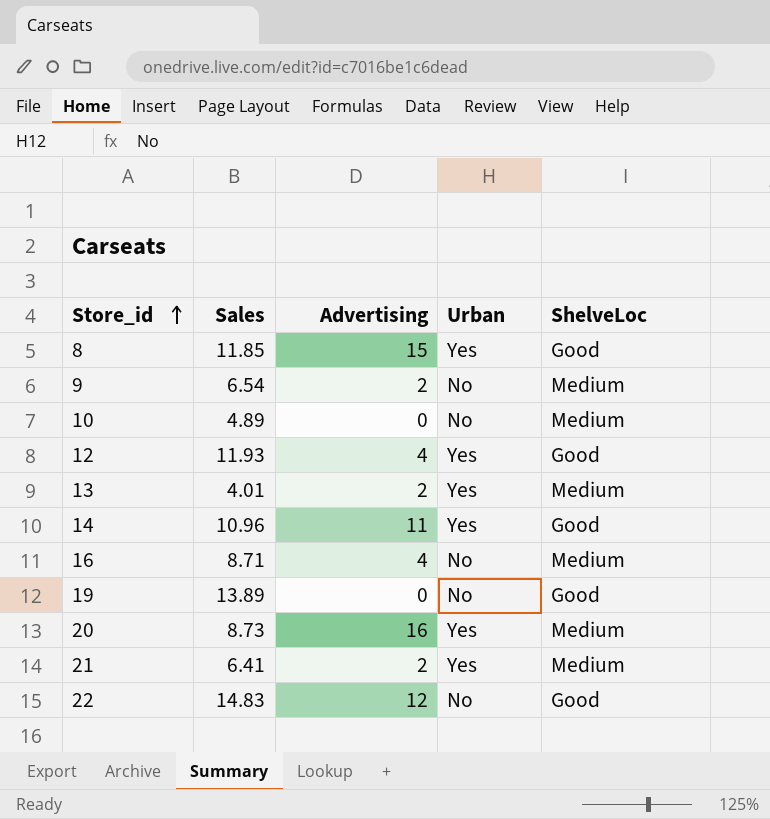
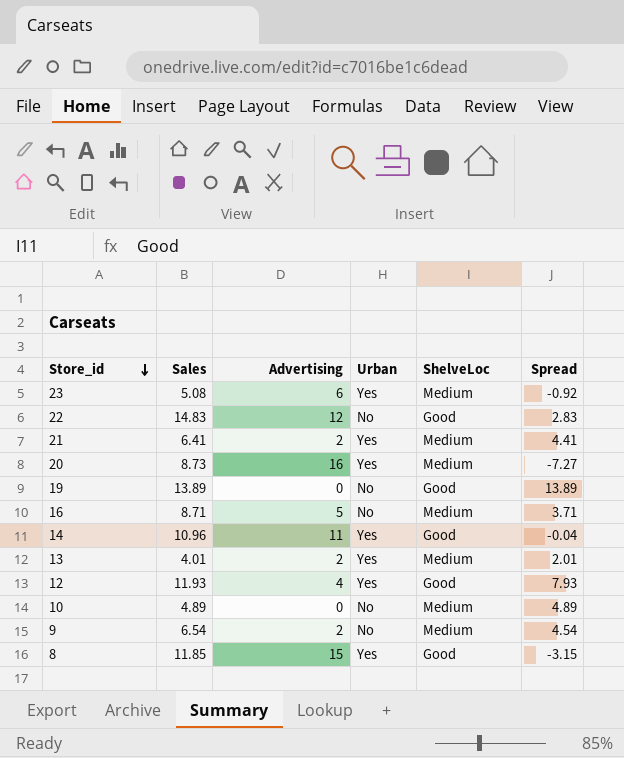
row order: Store_id ascending -> Store_id descending
column Spread | formula: none -> [Sales] - [Advertising]
row 23: none -> 5.08 | 6 | Yes | Medium | -0.92
16 | Advertising: 4 -> 5

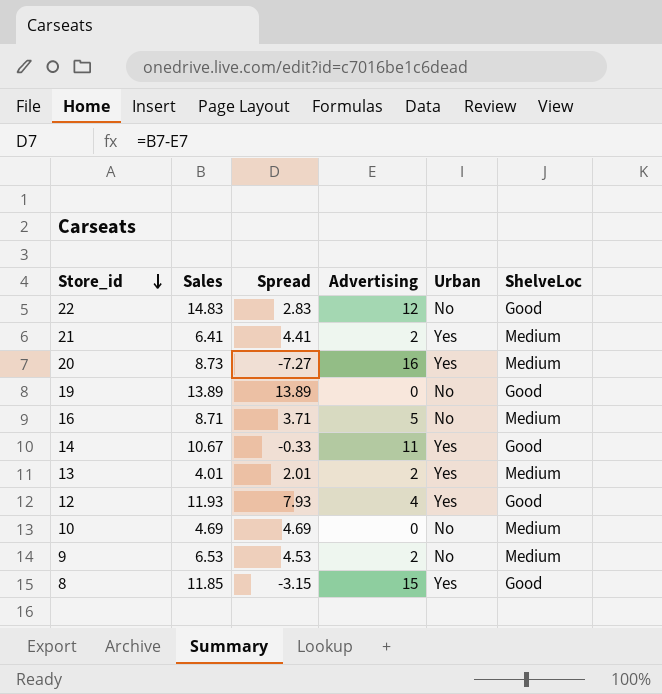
column Spread | position: 6 -> 3
row 23: 5.08 | 6 | Yes | Medium | -0.92 -> none
14 | Sales: 10.96 -> 10.67
14 | Spread: -0.04 -> -0.33
10 | Sales: 4.89 -> 4.69
10 | Spread: 4.89 -> 4.69
9 | Sales: 6.54 -> 6.53
9 | Spread: 4.54 -> 4.53

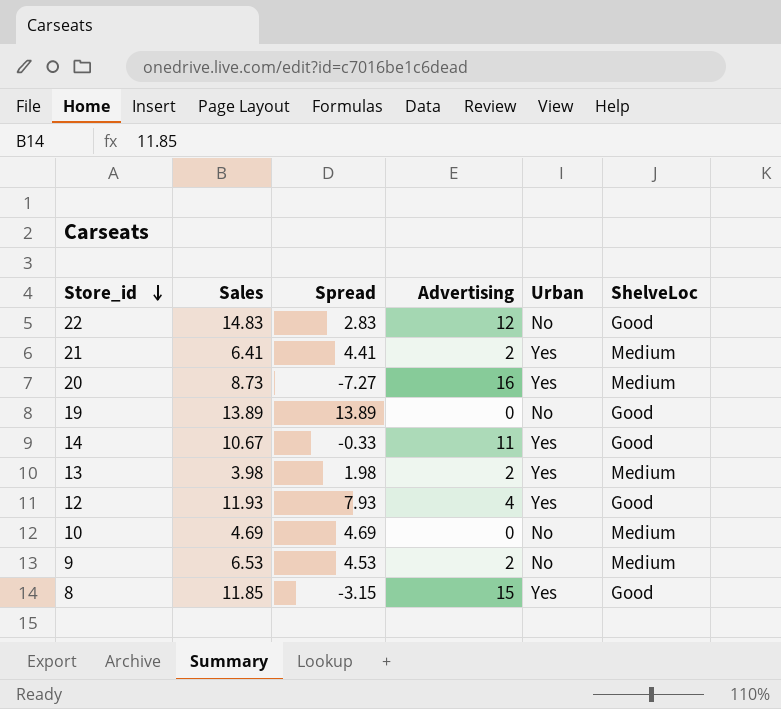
row 16: 8.71 | 3.71 | 5 | No | Medium -> none
13 | Sales: 4.01 -> 3.98
13 | Spread: 2.01 -> 1.98

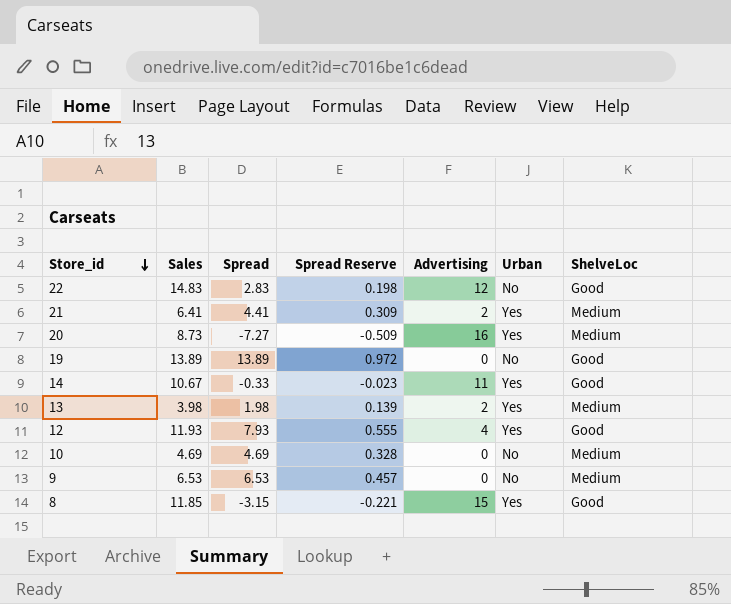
column Spread Reserve | formula: none -> [Spread] * 0.07
9 | Spread: 4.53 -> 6.53
9 | Advertising: 2 -> 0

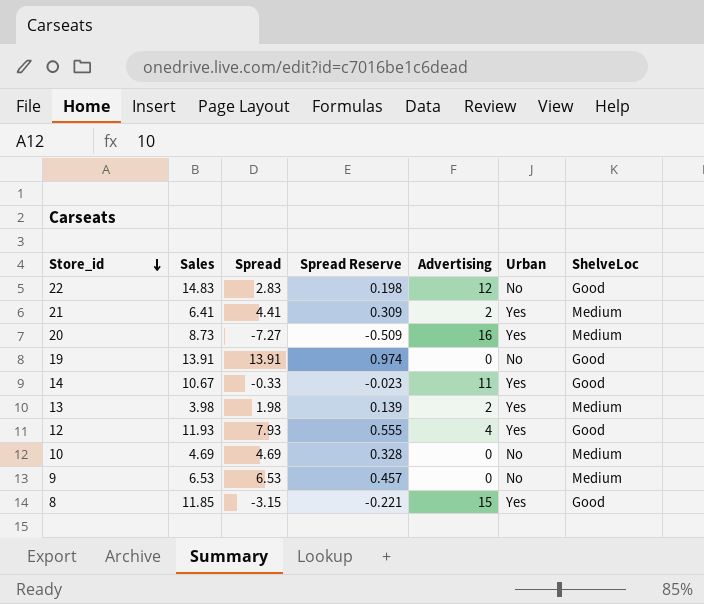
19 | Sales: 13.89 -> 13.91
19 | Spread: 13.89 -> 13.91
19 | Spread Reserve: 0.972 -> 0.974

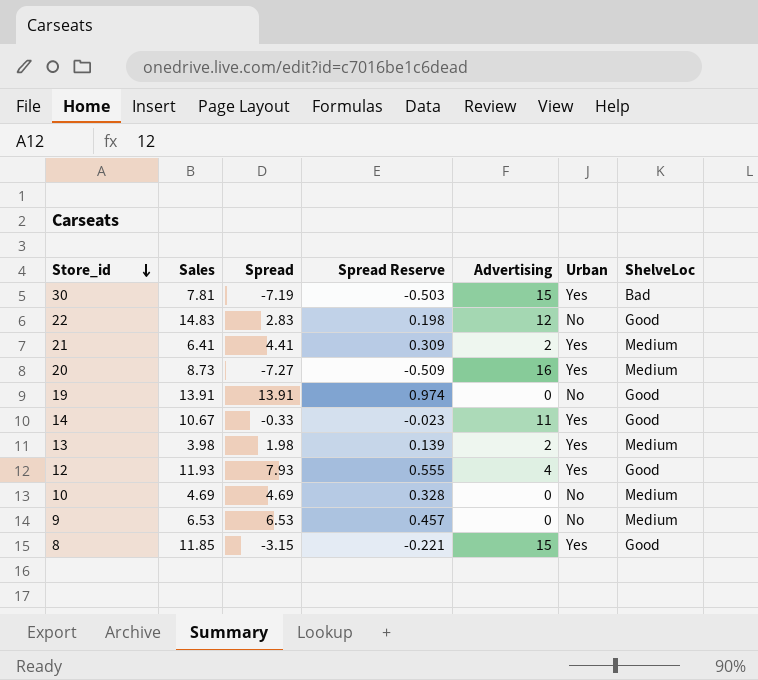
row 30: none -> 7.81 | -7.19 | -0.503 | 15 | Yes | Bad

